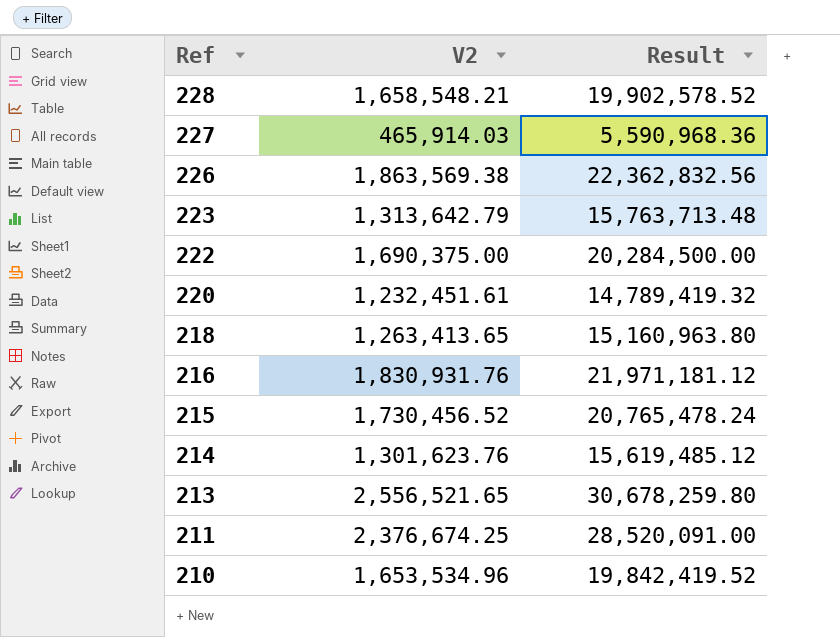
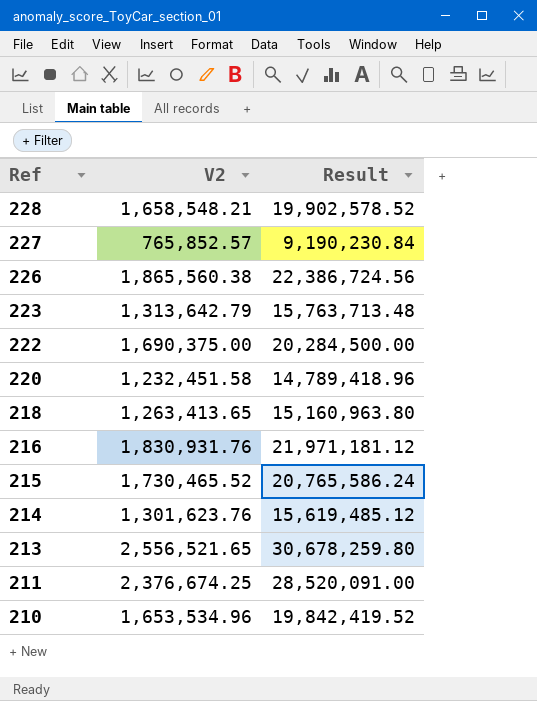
227 | V2: 465,914.03 -> 765,852.57
227 | Result: 5,590,968.36 -> 9,190,230.84
226 | V2: 1,863,569.38 -> 1,865,560.38
226 | Result: 22,362,832.56 -> 22,386,724.56
220 | V2: 1,232,451.61 -> 1,232,451.58
220 | Result: 14,789,419.32 -> 14,789,418.96
215 | V2: 1,730,456.52 -> 1,730,465.52
215 | Result: 20,765,478.24 -> 20,765,586.24

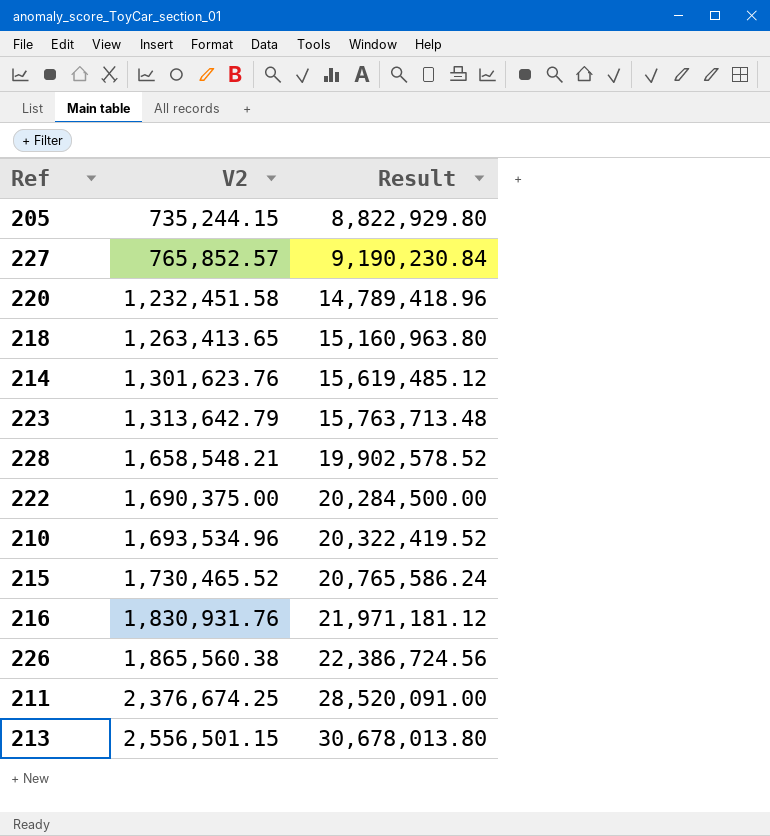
row order: Ref descending -> V2 ascending
row 205: none -> 735,244.15 | 8,822,929.80
210 | V2: 1,653,534.96 -> 1,693,534.96
210 | Result: 19,842,419.52 -> 20,322,419.52
213 | V2: 2,556,521.65 -> 2,556,501.15
213 | Result: 30,678,259.80 -> 30,678,013.80

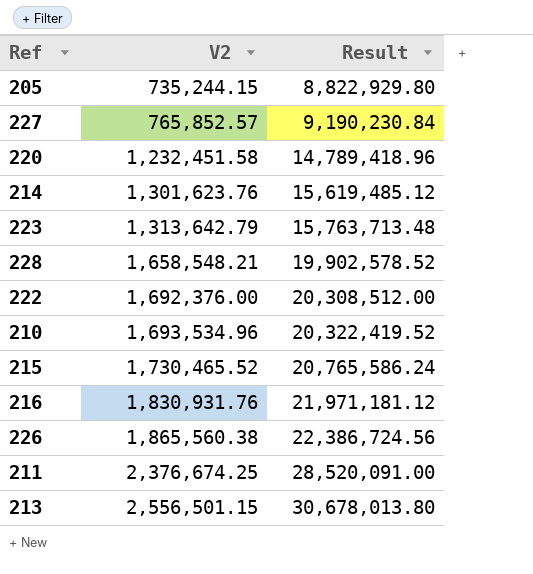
row 218: 1,263,413.65 | 15,160,963.80 -> none
222 | V2: 1,690,375.00 -> 1,692,376.00
222 | Result: 20,284,500.00 -> 20,308,512.00

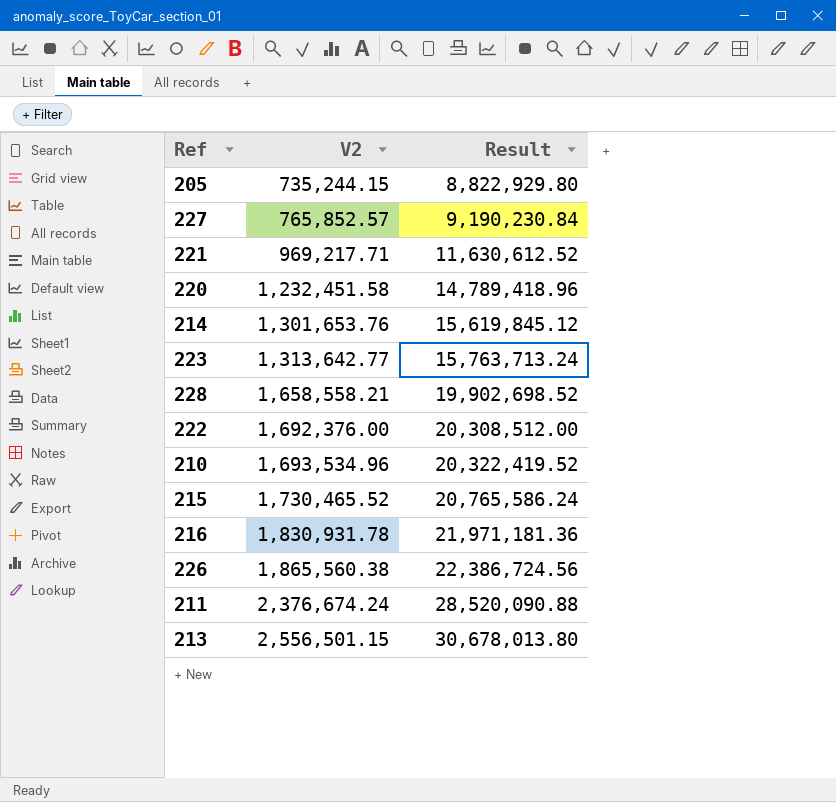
row 221: none -> 969,217.71 | 11,630,612.52
214 | V2: 1,301,623.76 -> 1,301,653.76
214 | Result: 15,619,485.12 -> 15,619,845.12
223 | V2: 1,313,642.79 -> 1,313,642.77
223 | Result: 15,763,713.48 -> 15,763,713.24
228 | V2: 1,658,548.21 -> 1,658,558.21
228 | Result: 19,902,578.52 -> 19,902,698.52
216 | V2: 1,830,931.76 -> 1,830,931.78
216 | Result: 21,971,181.12 -> 21,971,181.36
211 | V2: 2,376,674.25 -> 2,376,674.24
211 | Result: 28,520,091.00 -> 28,520,090.88

